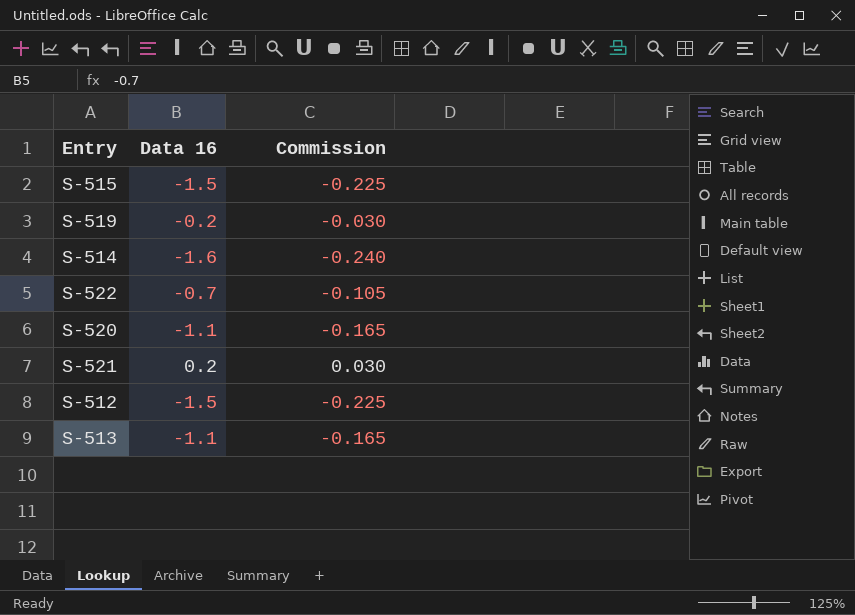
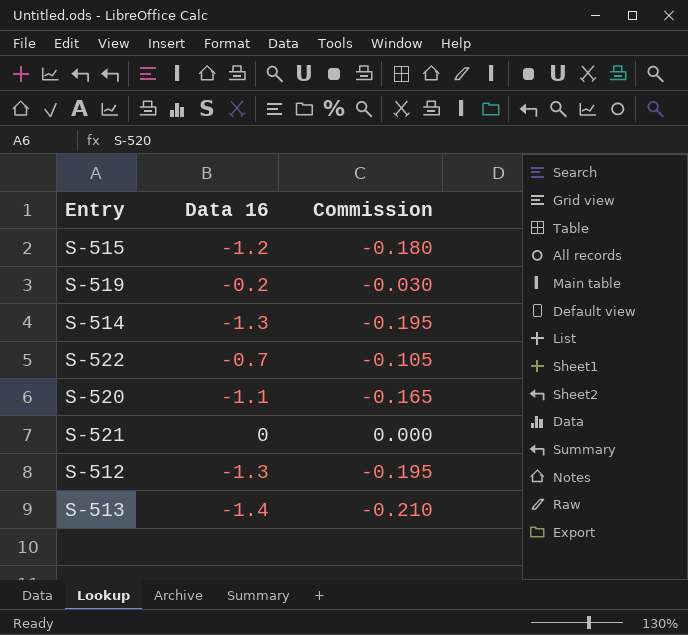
S-515 | Data 16: -1.5 -> -1.2
S-515 | Commission: -0.225 -> -0.180
S-514 | Data 16: -1.6 -> -1.3
S-514 | Commission: -0.240 -> -0.195
S-521 | Data 16: 0.2 -> 0
S-521 | Commission: 0.030 -> 0.000
S-512 | Data 16: -1.5 -> -1.3
S-512 | Commission: -0.225 -> -0.195
S-513 | Data 16: -1.1 -> -1.4
S-513 | Commission: -0.165 -> -0.210

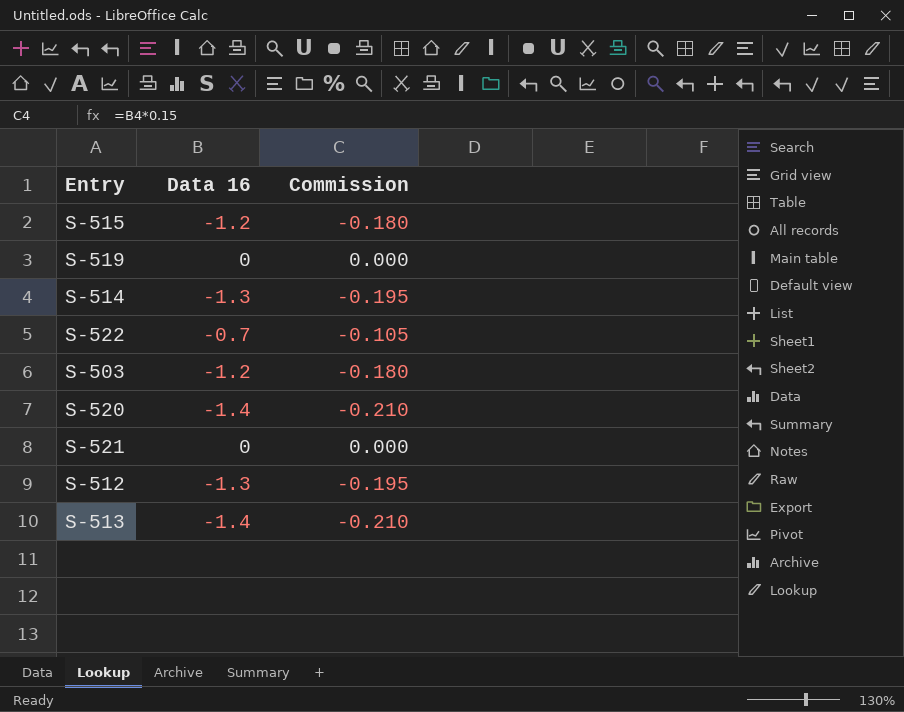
S-519 | Data 16: -0.2 -> 0
S-519 | Commission: -0.030 -> 0.000
row S-503: none -> -1.2 | -0.180
S-520 | Data 16: -1.1 -> -1.4
S-520 | Commission: -0.165 -> -0.210

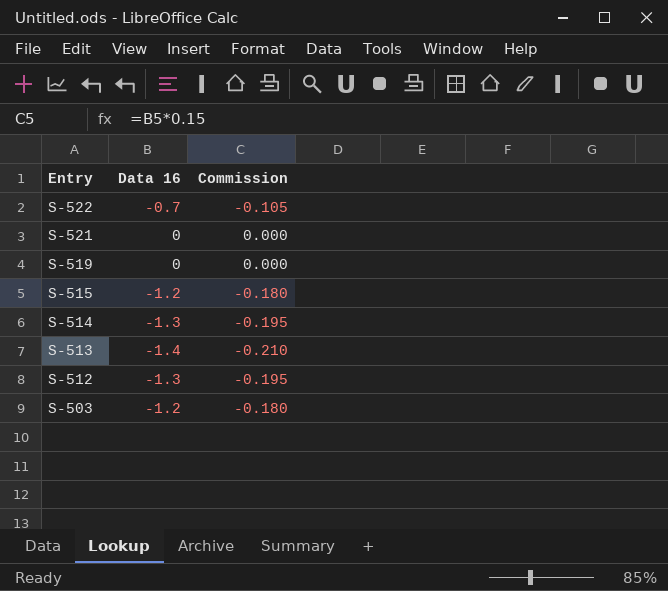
row order: none -> Entry descending
row S-520: -1.4 | -0.210 -> none

